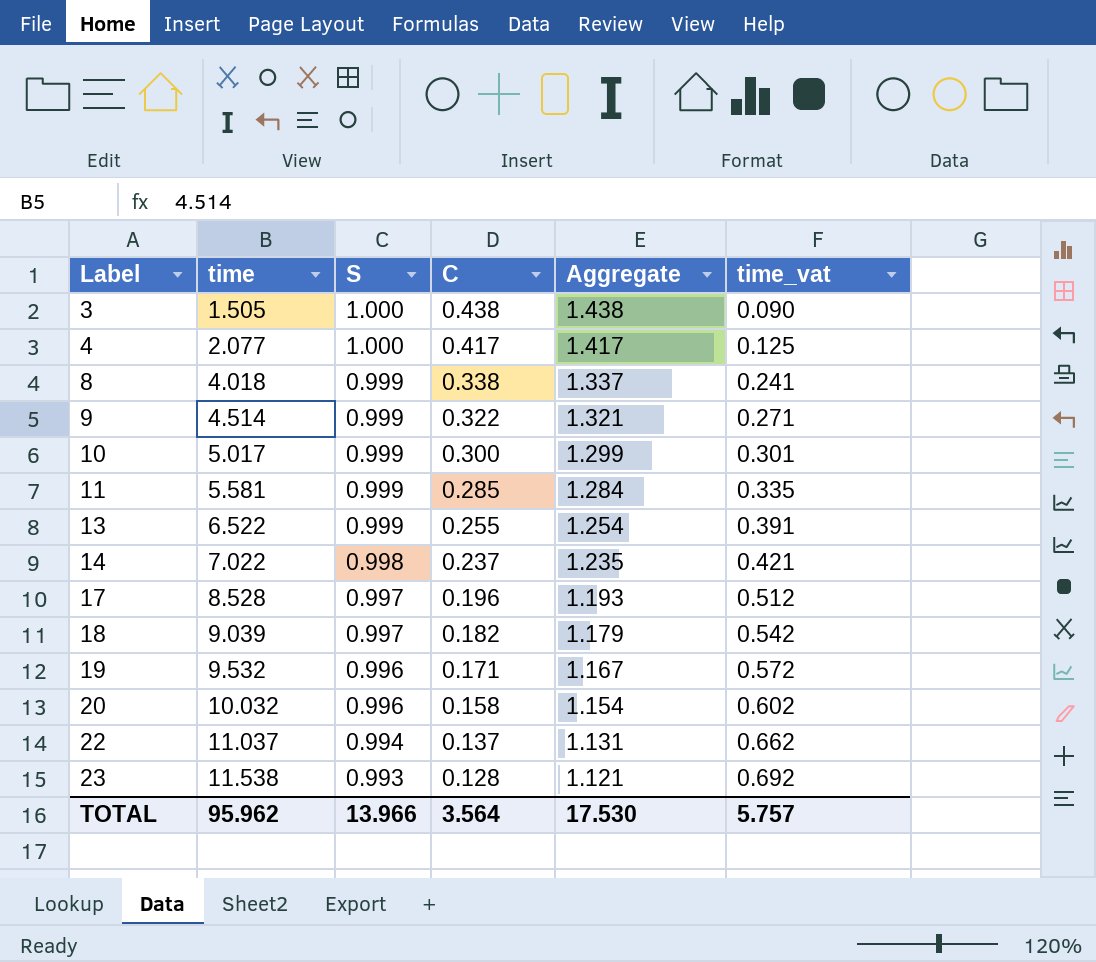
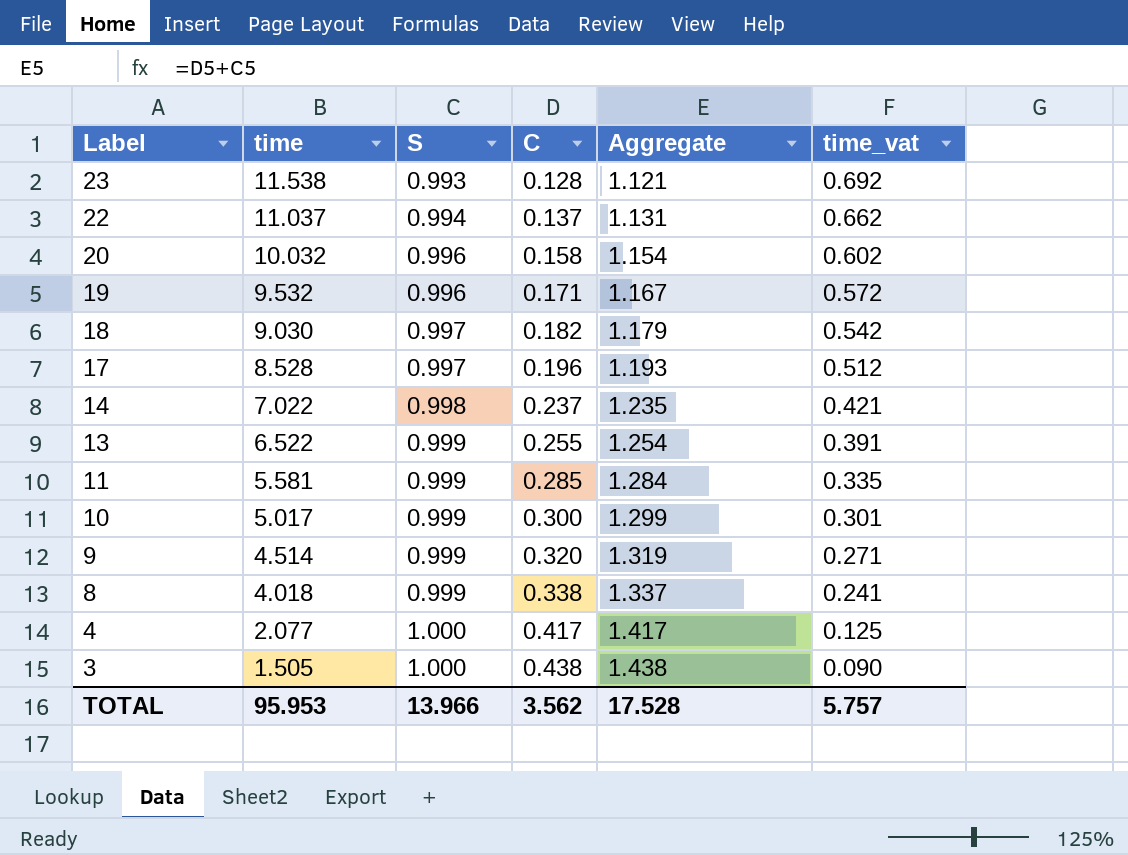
row order: Label ascending -> Label descending
18 | time: 9.039 -> 9.030
9 | C: 0.322 -> 0.320
9 | Aggregate: 1.321 -> 1.319
TOTAL | time: 95.962 -> 95.953
TOTAL | C: 3.564 -> 3.562
TOTAL | Aggregate: 17.530 -> 17.528

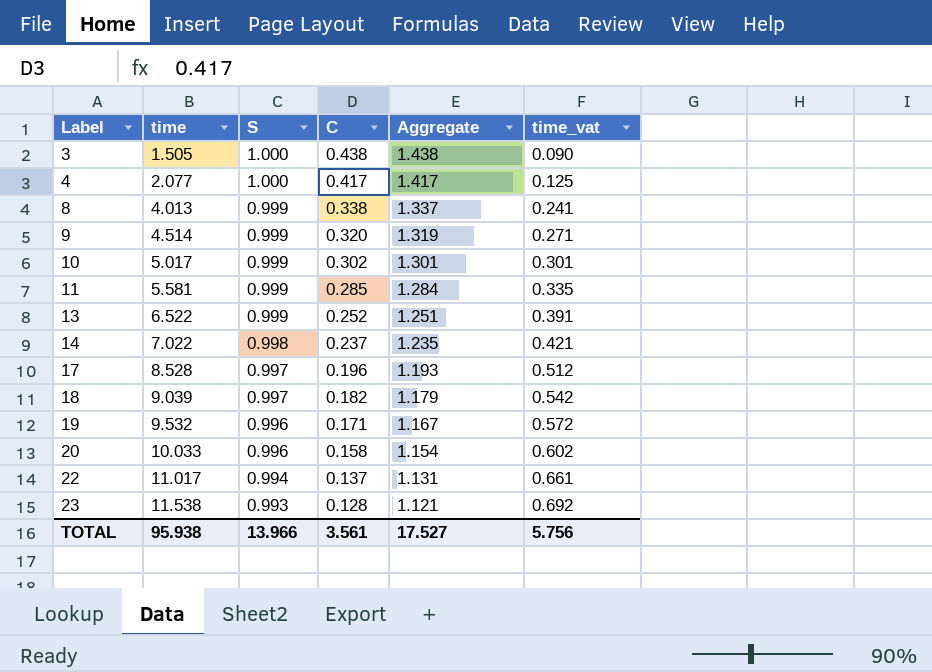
row order: Label descending -> Label ascending
8 | time: 4.018 -> 4.013
10 | C: 0.300 -> 0.302
10 | Aggregate: 1.299 -> 1.301
13 | C: 0.255 -> 0.252
13 | Aggregate: 1.254 -> 1.251
18 | time: 9.030 -> 9.039
20 | time: 10.032 -> 10.033
22 | time: 11.037 -> 11.017
22 | time_vat: 0.662 -> 0.661
TOTAL | time: 95.953 -> 95.938
TOTAL | C: 3.562 -> 3.561
TOTAL | Aggregate: 17.528 -> 17.527
TOTAL | time_vat: 5.757 -> 5.756

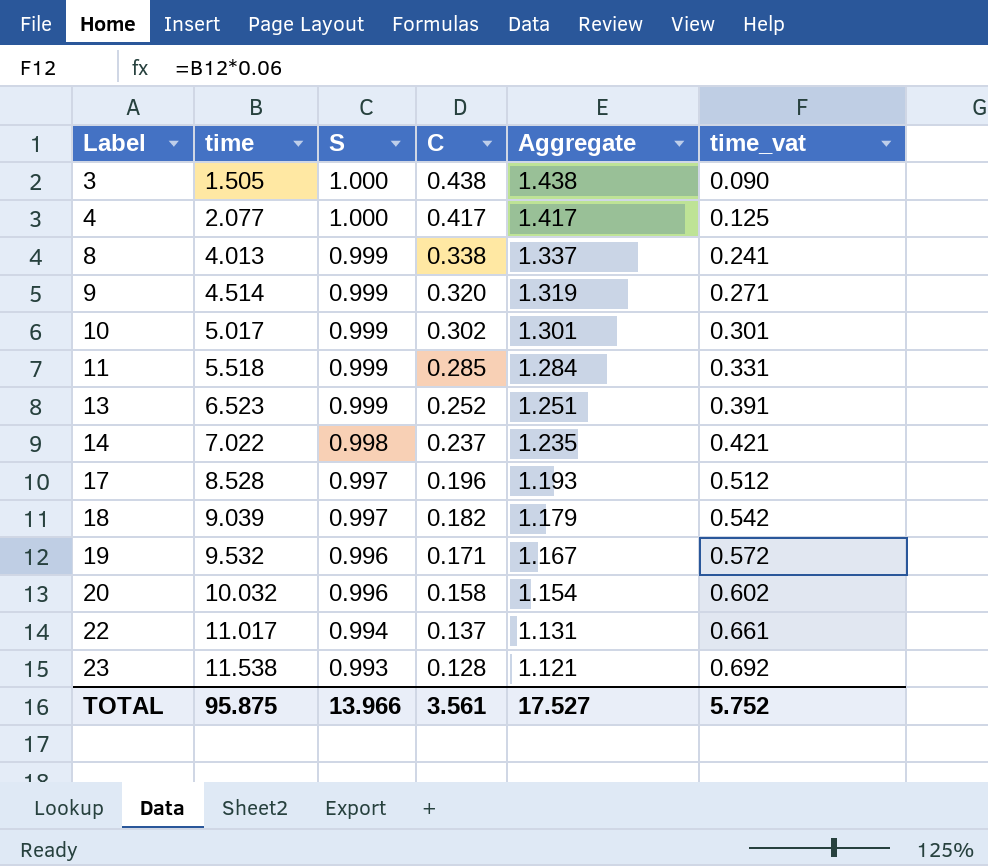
11 | time: 5.581 -> 5.518
11 | time_vat: 0.335 -> 0.331
13 | time: 6.522 -> 6.523
20 | time: 10.033 -> 10.032
TOTAL | time: 95.938 -> 95.875
TOTAL | time_vat: 5.756 -> 5.752

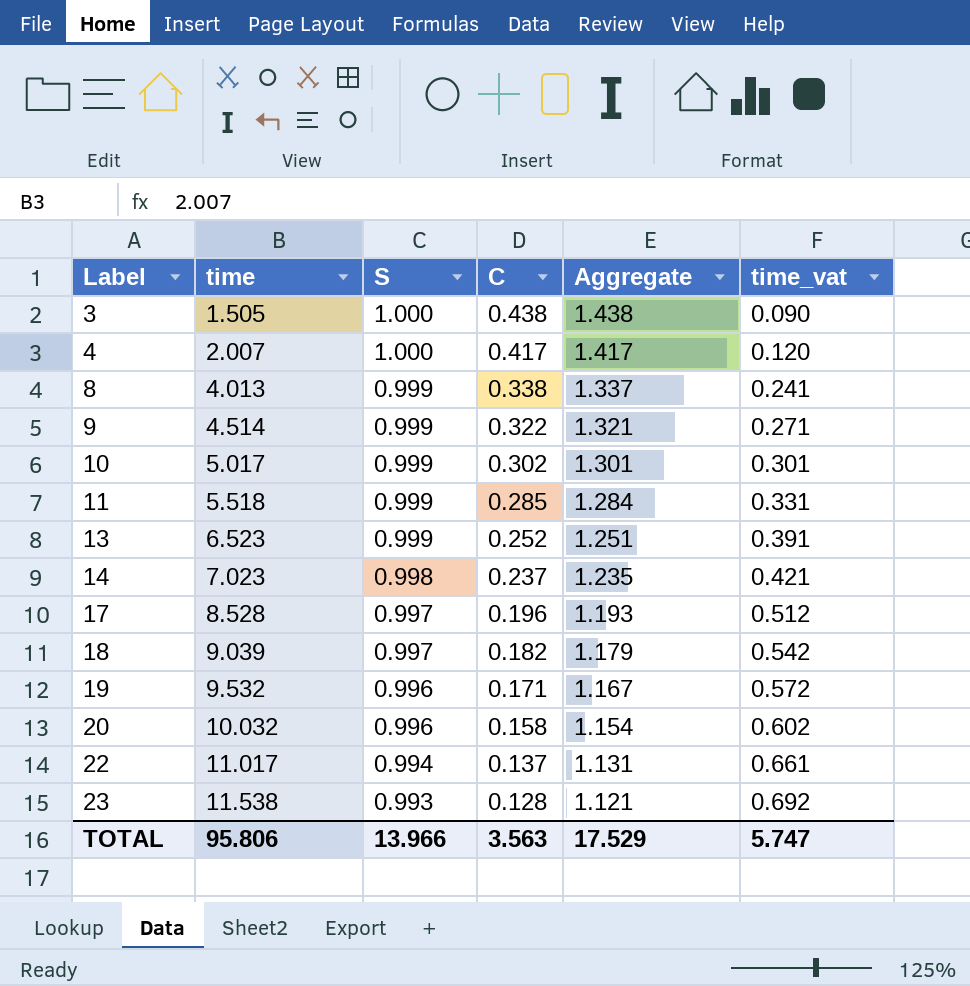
4 | time: 2.077 -> 2.007
4 | time_vat: 0.125 -> 0.120
9 | C: 0.320 -> 0.322
9 | Aggregate: 1.319 -> 1.321
14 | time: 7.022 -> 7.023
TOTAL | time: 95.875 -> 95.806
TOTAL | C: 3.561 -> 3.563
TOTAL | Aggregate: 17.527 -> 17.529
TOTAL | time_vat: 5.752 -> 5.747

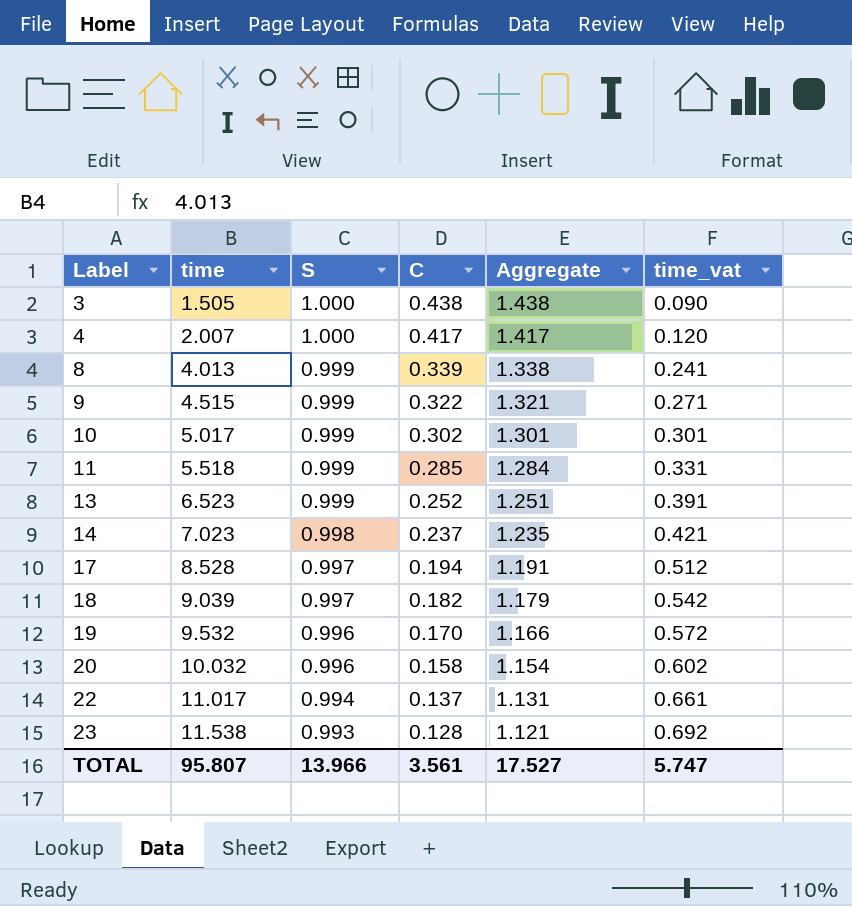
8 | C: 0.338 -> 0.339
8 | Aggregate: 1.337 -> 1.338
9 | time: 4.514 -> 4.515
17 | C: 0.196 -> 0.194
17 | Aggregate: 1.193 -> 1.191
19 | C: 0.171 -> 0.170
19 | Aggregate: 1.167 -> 1.166
TOTAL | time: 95.806 -> 95.807
TOTAL | C: 3.563 -> 3.561
TOTAL | Aggregate: 17.529 -> 17.527

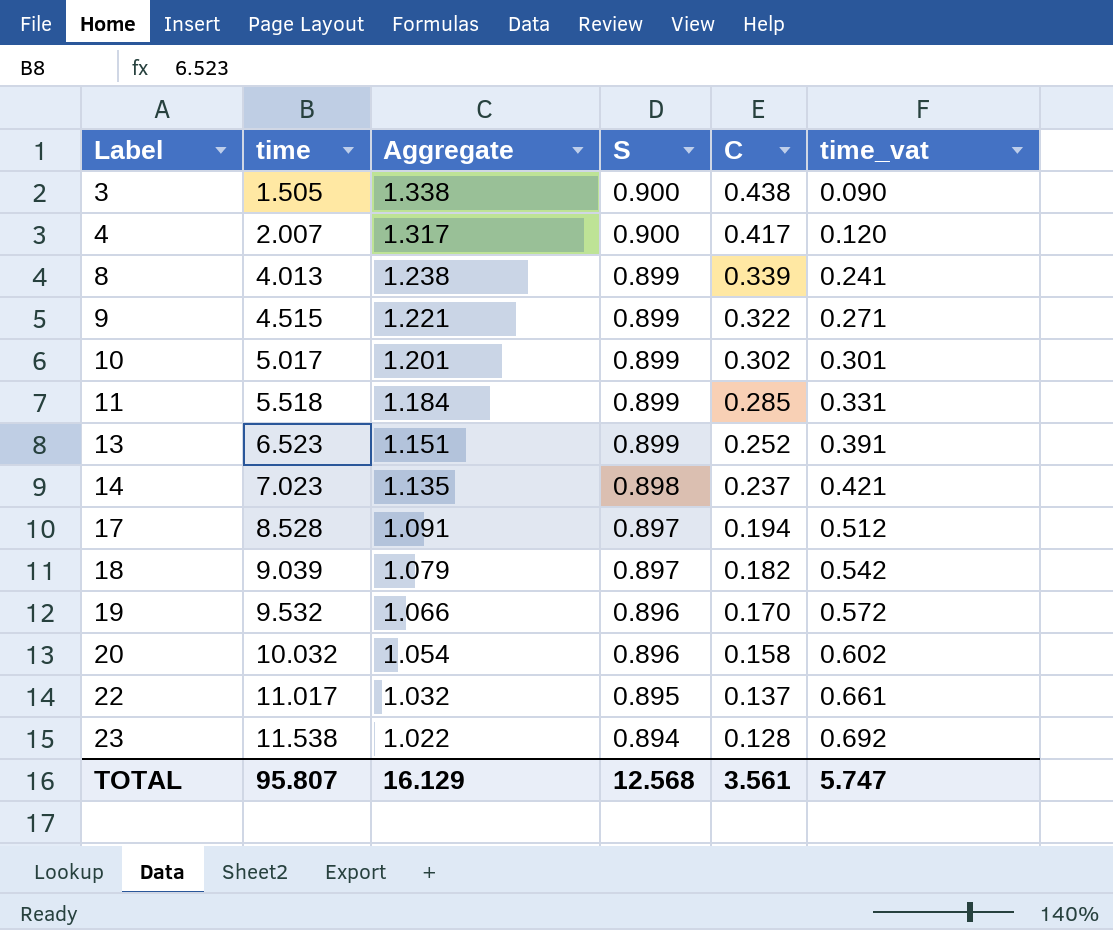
column Aggregate | position: 5 -> 3
3 | Aggregate: 1.438 -> 1.338
3 | S: 1.000 -> 0.900
4 | Aggregate: 1.417 -> 1.317
4 | S: 1.000 -> 0.900
8 | Aggregate: 1.338 -> 1.238
8 | S: 0.999 -> 0.899
9 | Aggregate: 1.321 -> 1.221
9 | S: 0.999 -> 0.899
10 | Aggregate: 1.301 -> 1.201
10 | S: 0.999 -> 0.899
11 | Aggregate: 1.284 -> 1.184
11 | S: 0.999 -> 0.899
13 | Aggregate: 1.251 -> 1.151
13 | S: 0.999 -> 0.899
14 | Aggregate: 1.235 -> 1.135
14 | S: 0.998 -> 0.898
17 | Aggregate: 1.191 -> 1.091
17 | S: 0.997 -> 0.897
18 | Aggregate: 1.179 -> 1.079
18 | S: 0.997 -> 0.897
19 | Aggregate: 1.166 -> 1.066
19 | S: 0.996 -> 0.896
20 | Aggregate: 1.154 -> 1.054
20 | S: 0.996 -> 0.896
22 | Aggregate: 1.131 -> 1.032
22 | S: 0.994 -> 0.895
23 | Aggregate: 1.121 -> 1.022
23 | S: 0.993 -> 0.894
TOTAL | Aggregate: 17.527 -> 16.129
TOTAL | S: 13.966 -> 12.568

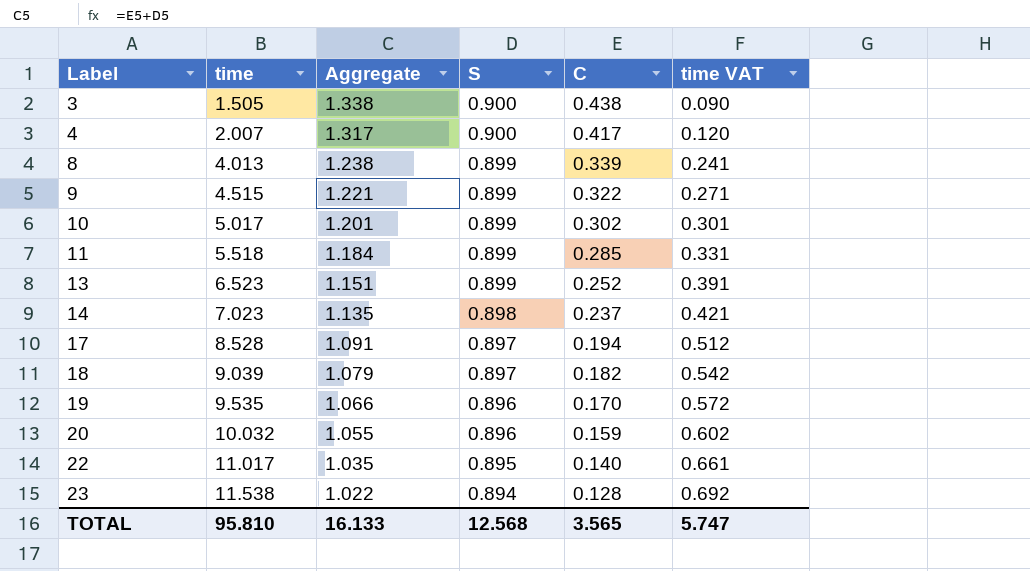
column name: time_vat -> time VAT
19 | time: 9.532 -> 9.535
20 | Aggregate: 1.054 -> 1.055
20 | C: 0.158 -> 0.159
22 | Aggregate: 1.032 -> 1.035
22 | C: 0.137 -> 0.140
TOTAL | time: 95.807 -> 95.810
TOTAL | Aggregate: 16.129 -> 16.133
TOTAL | C: 3.561 -> 3.565

